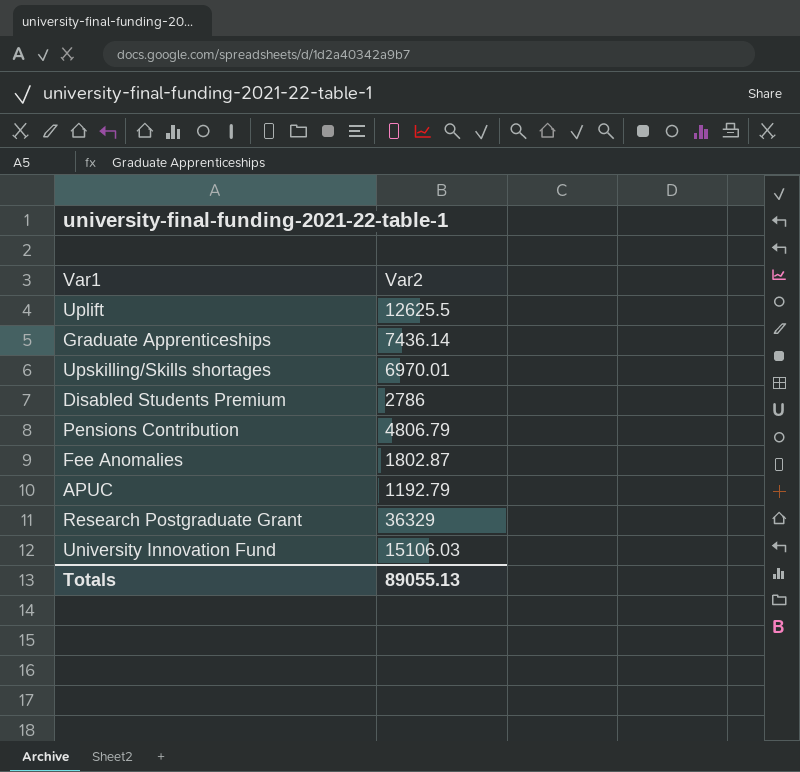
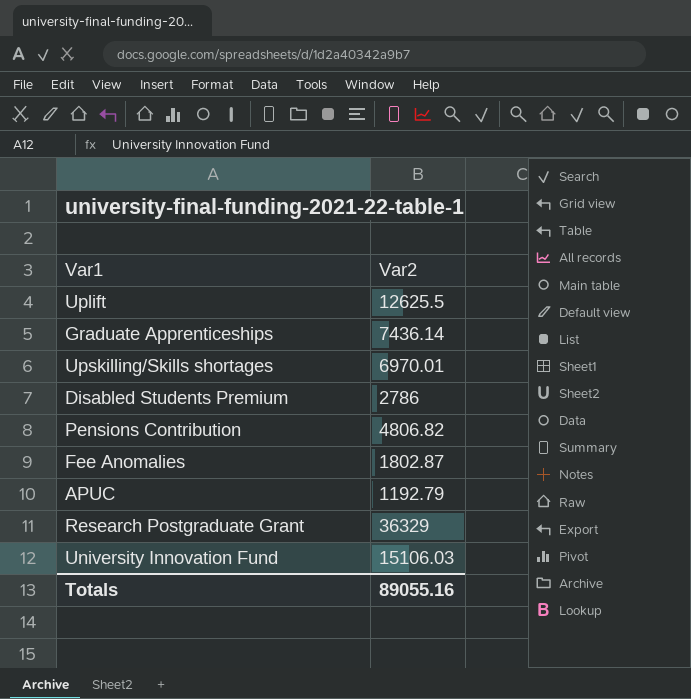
Pensions Contribution | Var2: 4806.79 -> 4806.82
Totals | Var2: 89055.13 -> 89055.16

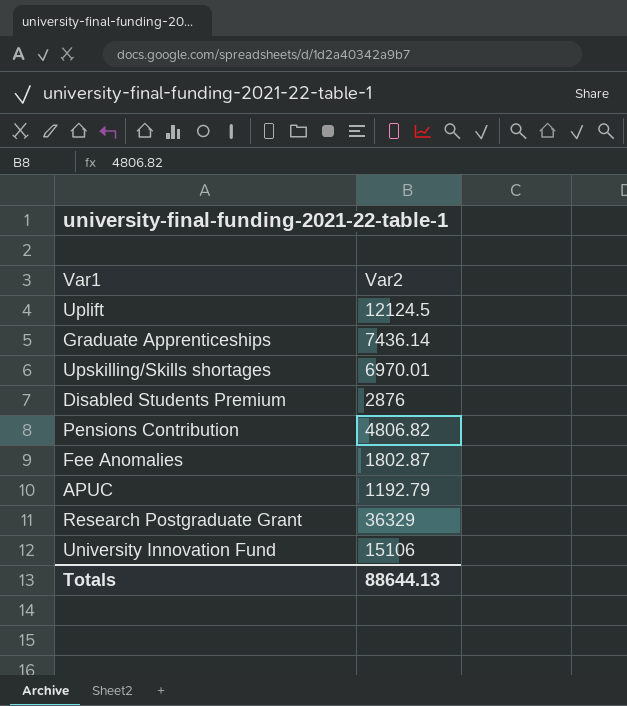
Uplift | Var2: 12625.5 -> 12124.5
Disabled Students Premium | Var2: 2786 -> 2876
University Innovation Fund | Var2: 15106.03 -> 15106
Totals | Var2: 89055.16 -> 88644.13

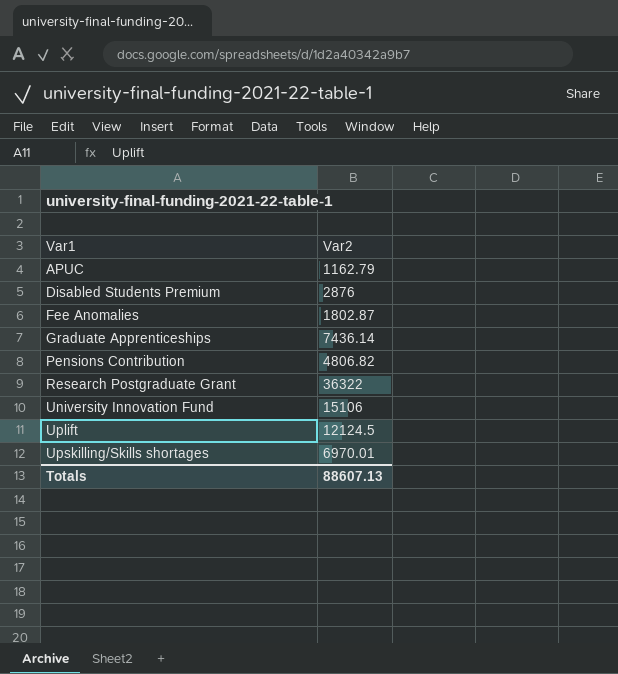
row order: none -> Var1 ascending
APUC | Var2: 1192.79 -> 1162.79
Research Postgraduate Grant | Var2: 36329 -> 36322
Totals | Var2: 88644.13 -> 88607.13

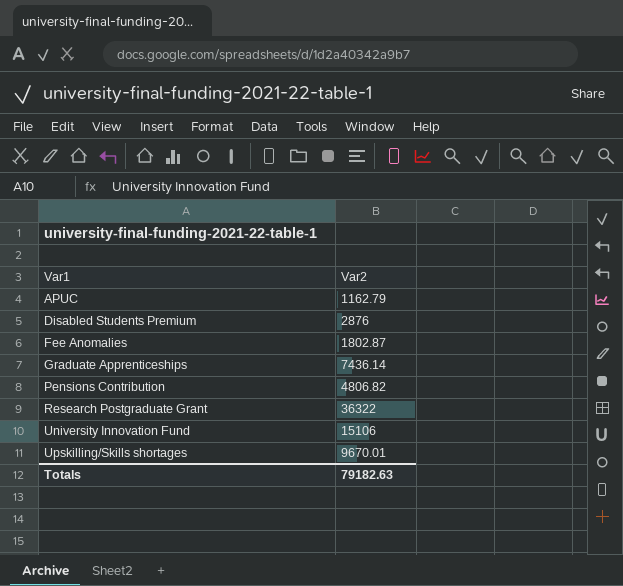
row Uplift: 12124.5 -> none
Upskilling/Skills shortages | Var2: 6970.01 -> 9670.01
Totals | Var2: 88607.13 -> 79182.63

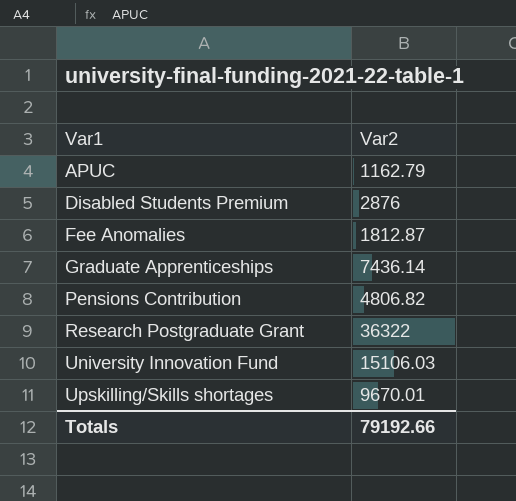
Fee Anomalies | Var2: 1802.87 -> 1812.87
University Innovation Fund | Var2: 15106 -> 15106.03
Totals | Var2: 79182.63 -> 79192.66

